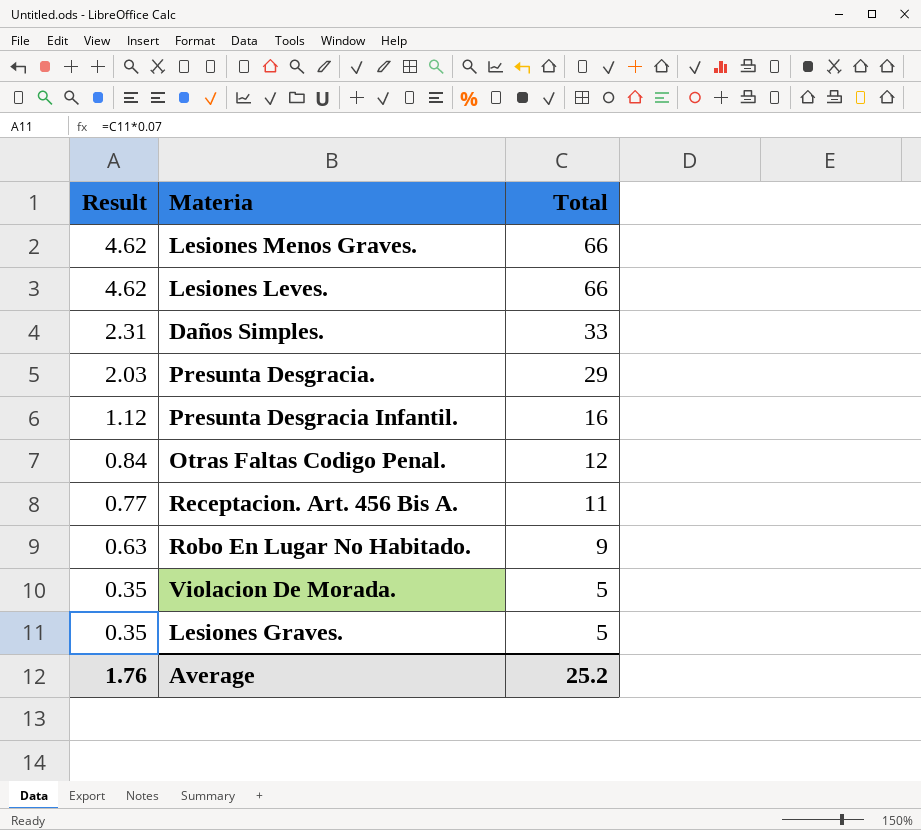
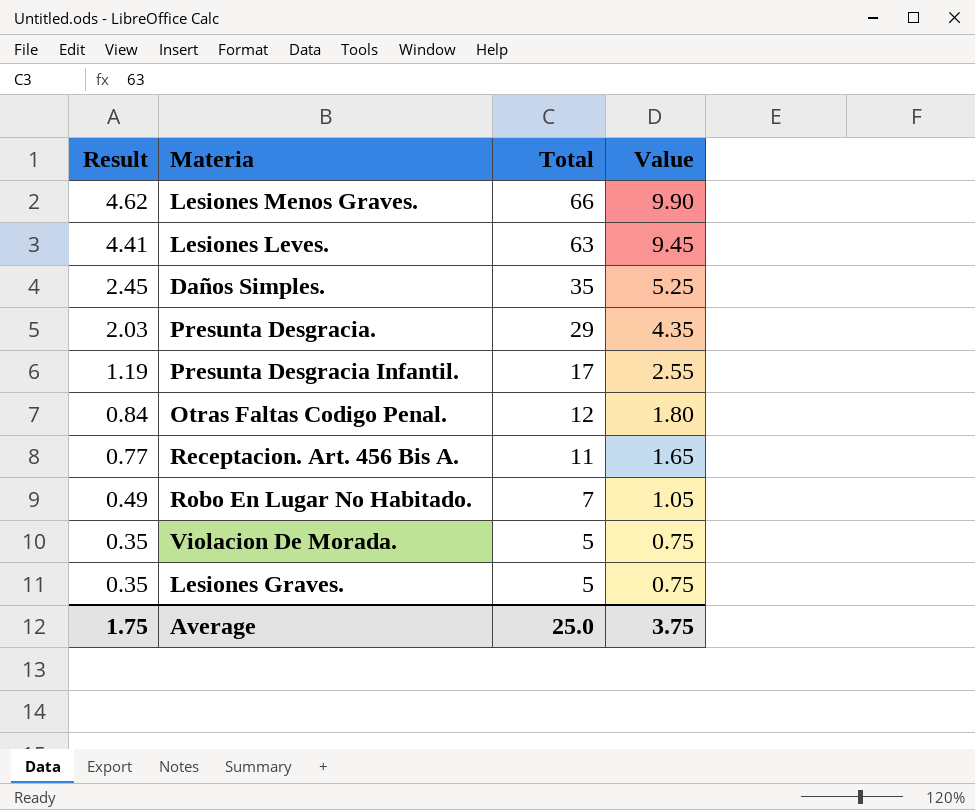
column Value | formula: none -> [Total] * 0.15
Lesiones Leves. | Result: 4.62 -> 4.41
Lesiones Leves. | Total: 66 -> 63
Daños Simples. | Result: 2.31 -> 2.45
Daños Simples. | Total: 33 -> 35
Presunta Desgracia Infantil. | Result: 1.12 -> 1.19
Presunta Desgracia Infantil. | Total: 16 -> 17
Robo En Lugar No Habitado. | Result: 0.63 -> 0.49
Robo En Lugar No Habitado. | Total: 9 -> 7
Average | Result: 1.76 -> 1.75
Average | Total: 25.2 -> 25.0

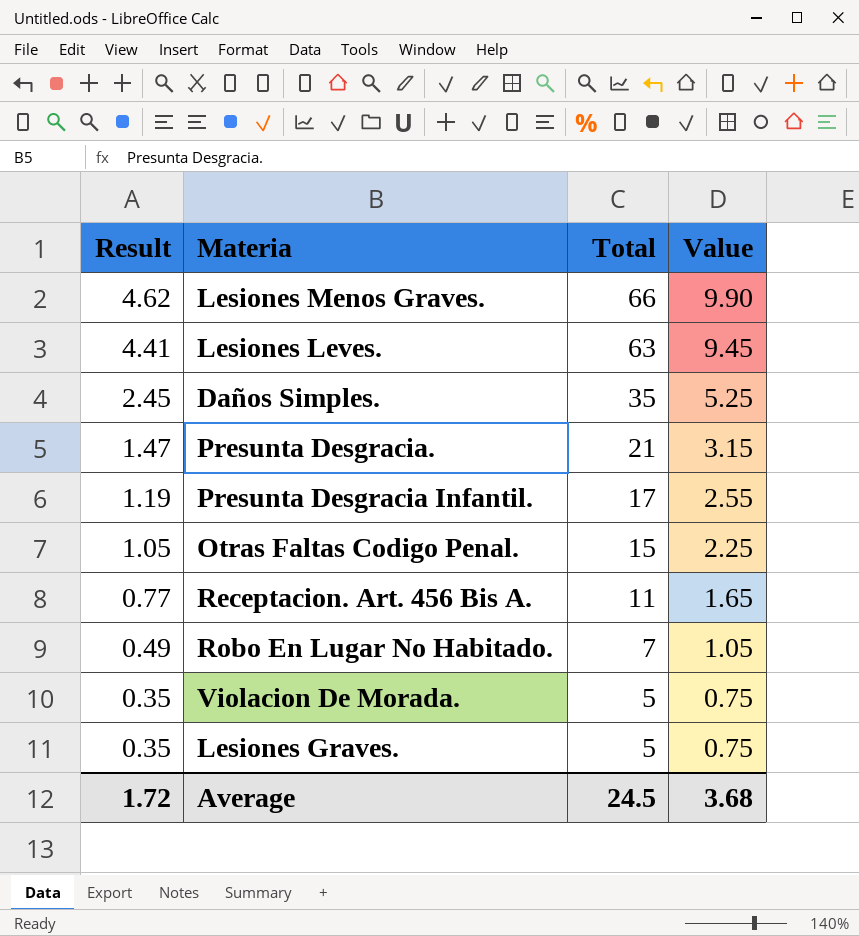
Presunta Desgracia. | Result: 2.03 -> 1.47
Presunta Desgracia. | Total: 29 -> 21
Presunta Desgracia. | Value: 4.35 -> 3.15
Otras Faltas Codigo Penal. | Result: 0.84 -> 1.05
Otras Faltas Codigo Penal. | Total: 12 -> 15
Otras Faltas Codigo Penal. | Value: 1.80 -> 2.25
Average | Result: 1.75 -> 1.72
Average | Total: 25.0 -> 24.5
Average | Value: 3.75 -> 3.68

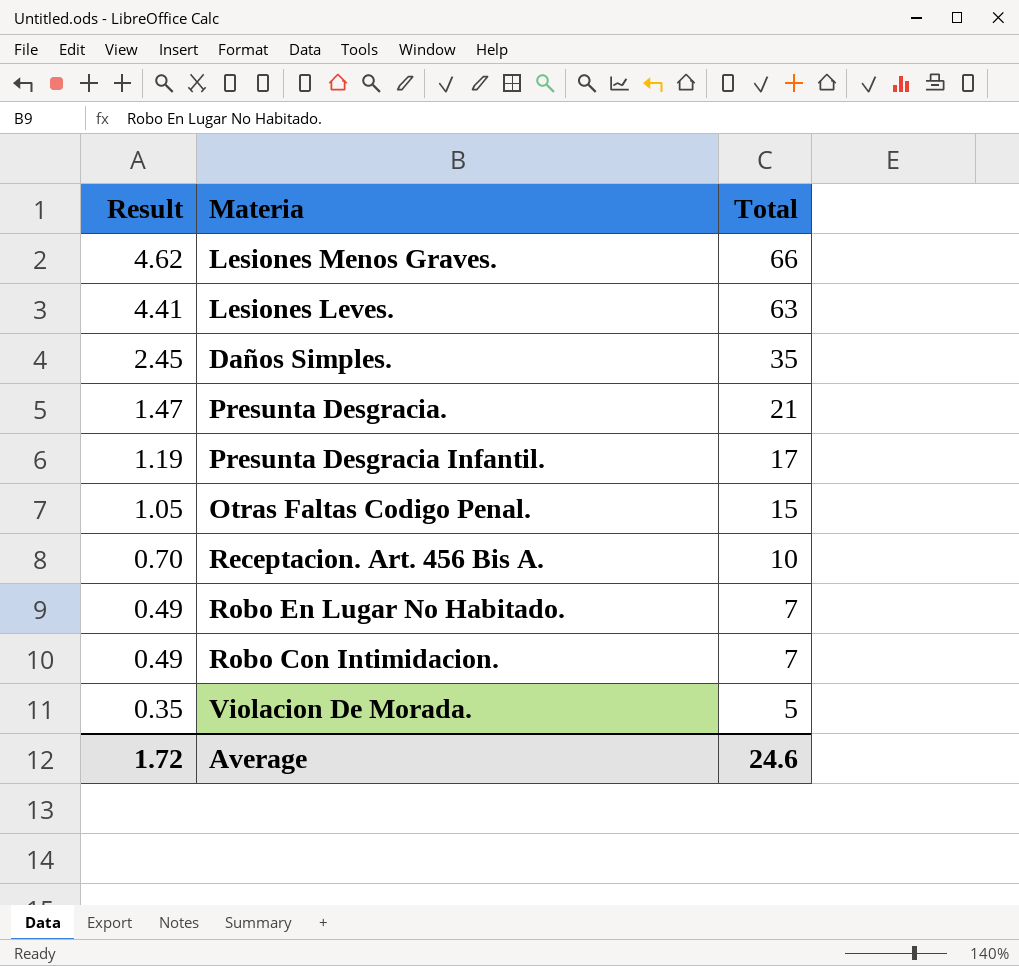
column Value | formula: [Total] * 0.15 -> none
row Lesiones Graves.: 0.35 | 5 | 0.75 -> none
Receptacion. Art. 456 Bis A. | Result: 0.77 -> 0.70
Receptacion. Art. 456 Bis A. | Total: 11 -> 10
row Robo Con Intimidacion.: none -> 0.49 | 7
Average | Total: 24.5 -> 24.6

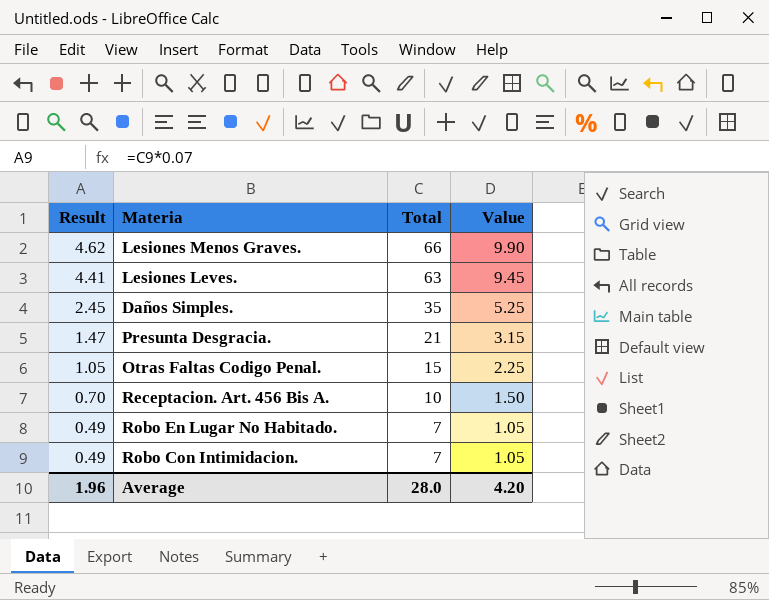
column Value | formula: none -> [Total] * 0.15
row Presunta Desgracia Infantil.: 1.19 | 17 -> none
row Violacion De Morada.: 0.35 | 5 -> none
Average | Result: 1.72 -> 1.96
Average | Total: 24.6 -> 28.0

